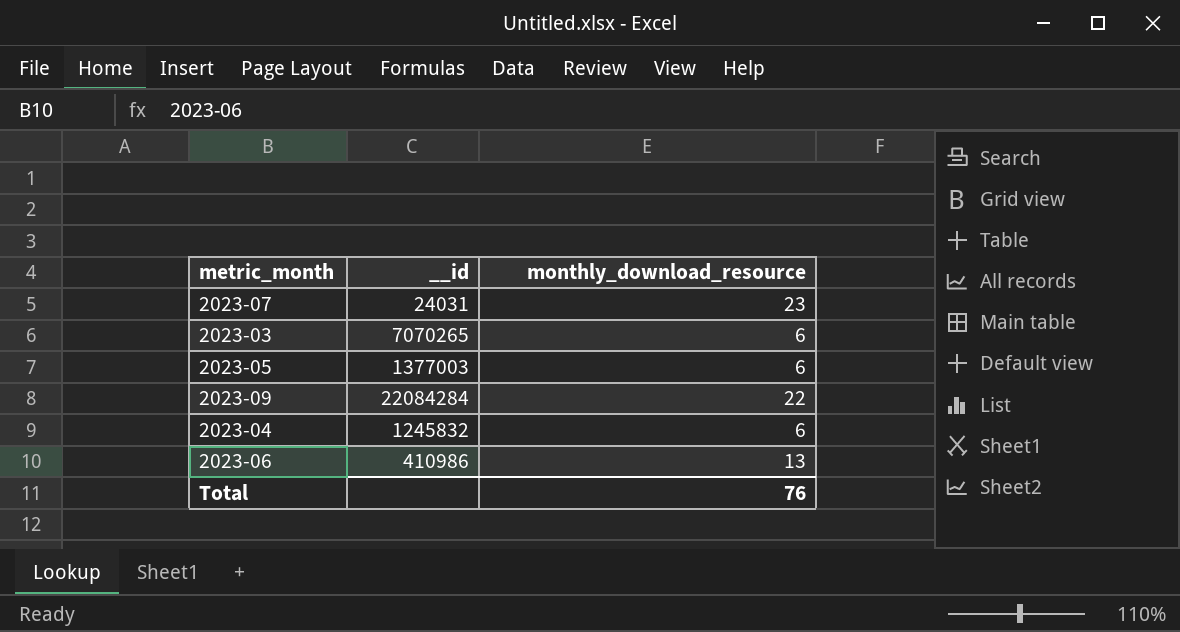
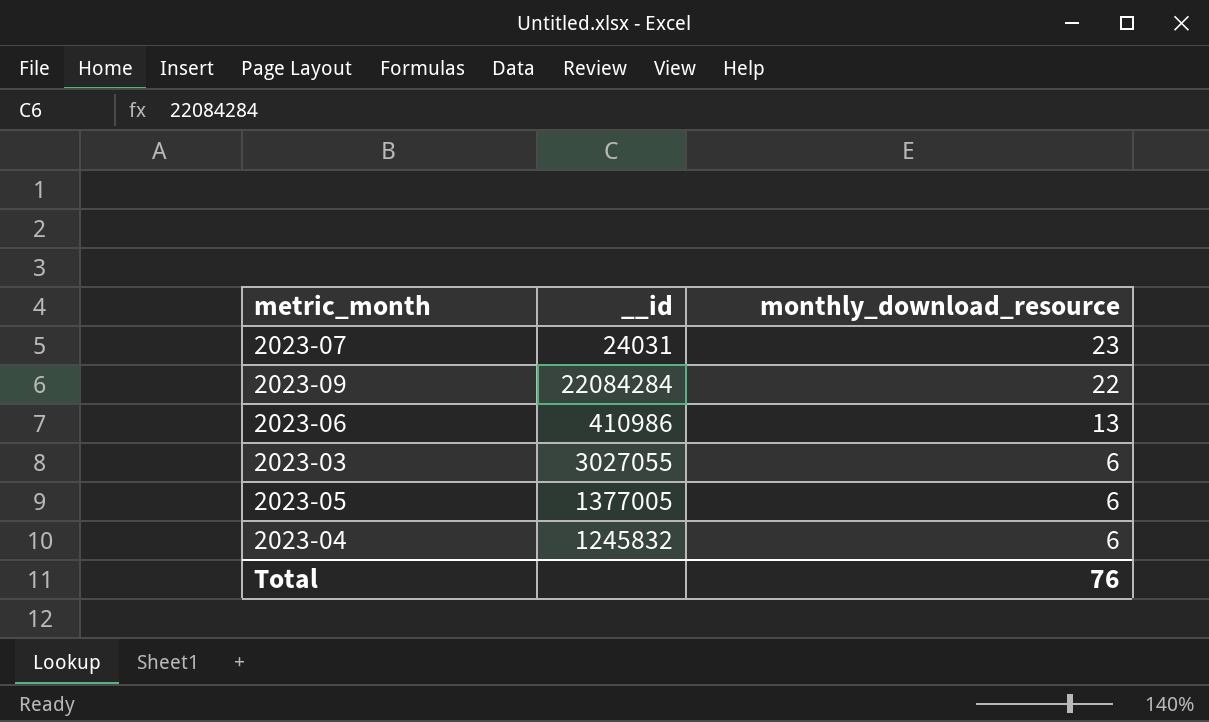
row order: none -> monthly_download_resource descending
2023-03 | __id: 7070265 -> 3027055
2023-05 | __id: 1377003 -> 1377005

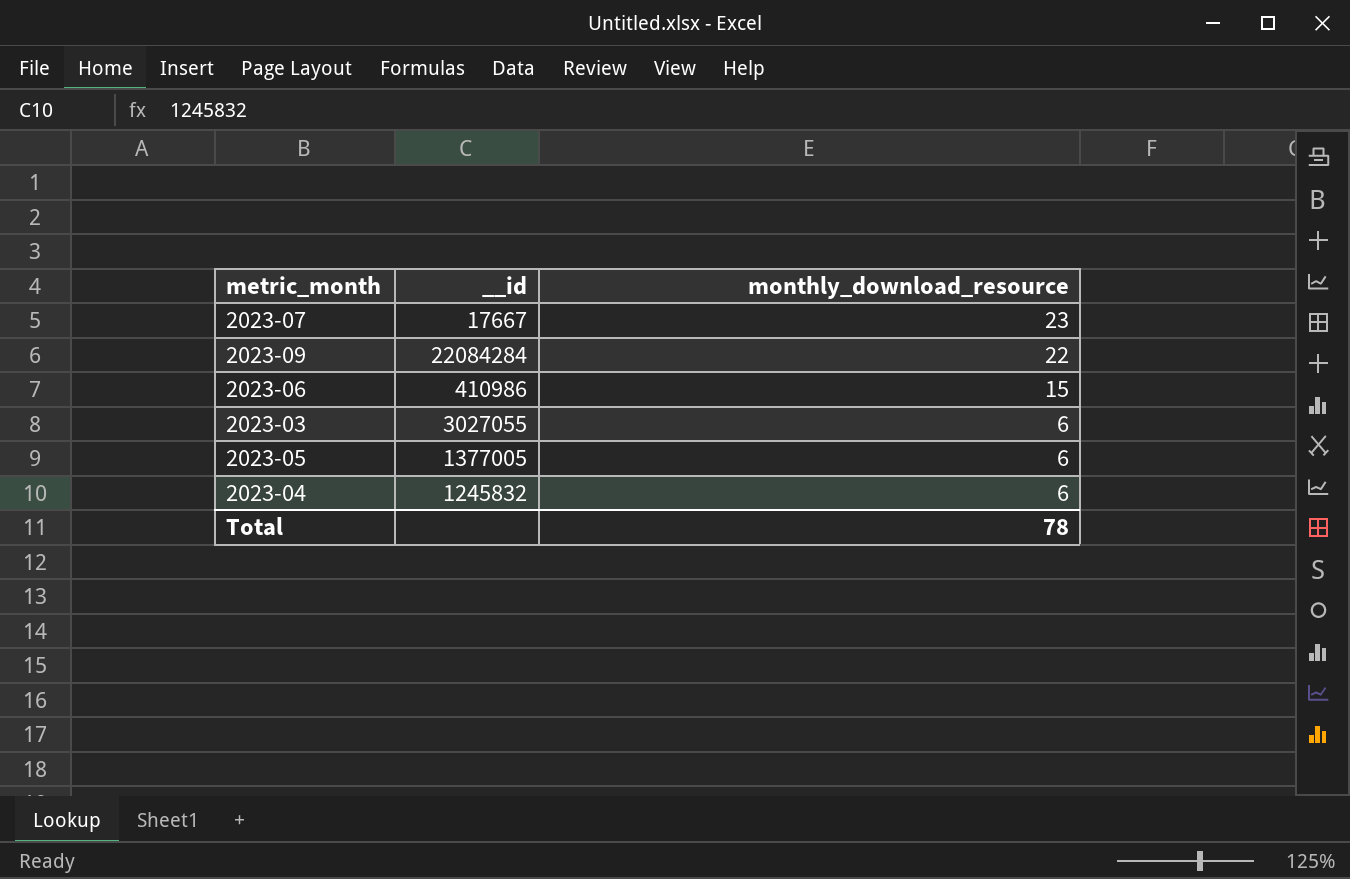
2023-07 | __id: 24031 -> 17667
2023-06 | monthly_download_resource: 13 -> 15
Total | monthly_download_resource: 76 -> 78

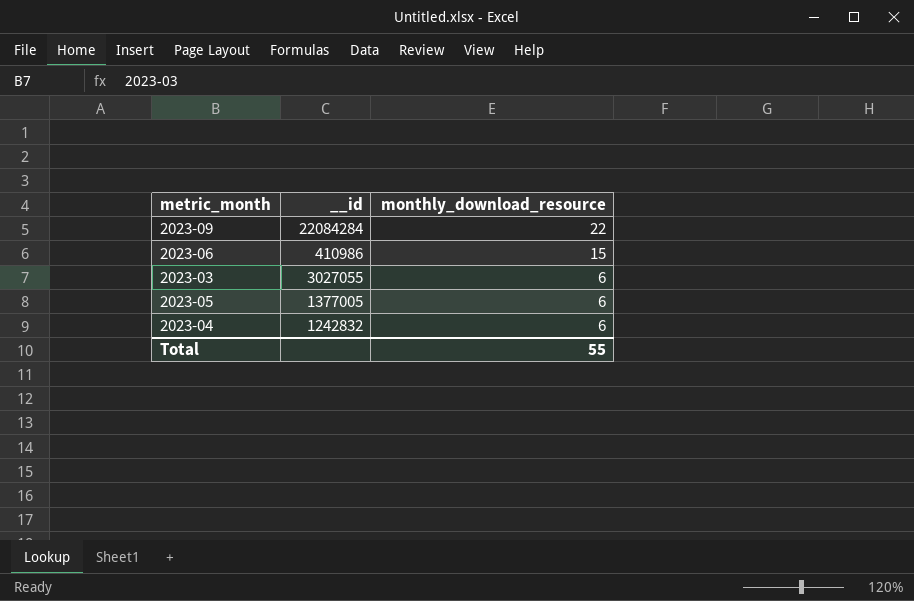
row 2023-07: 17667 | 23 -> none
2023-04 | __id: 1245832 -> 1242832
Total | monthly_download_resource: 78 -> 55

